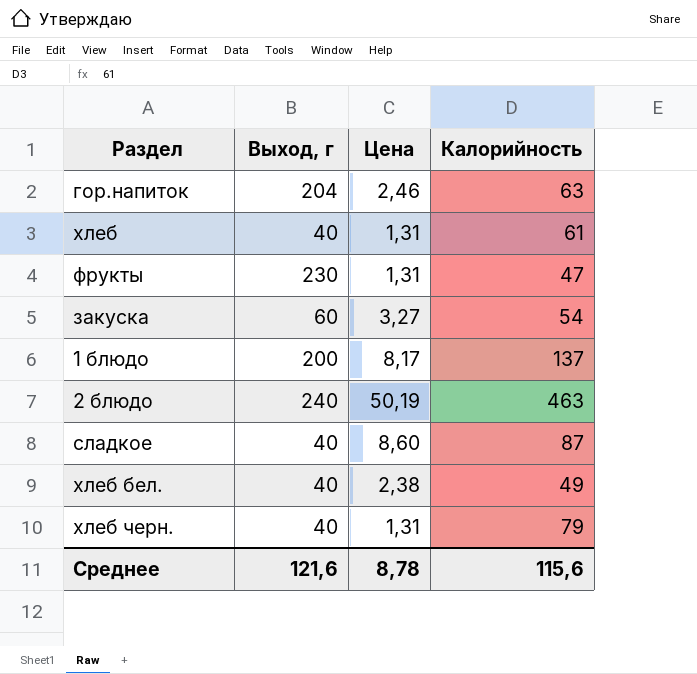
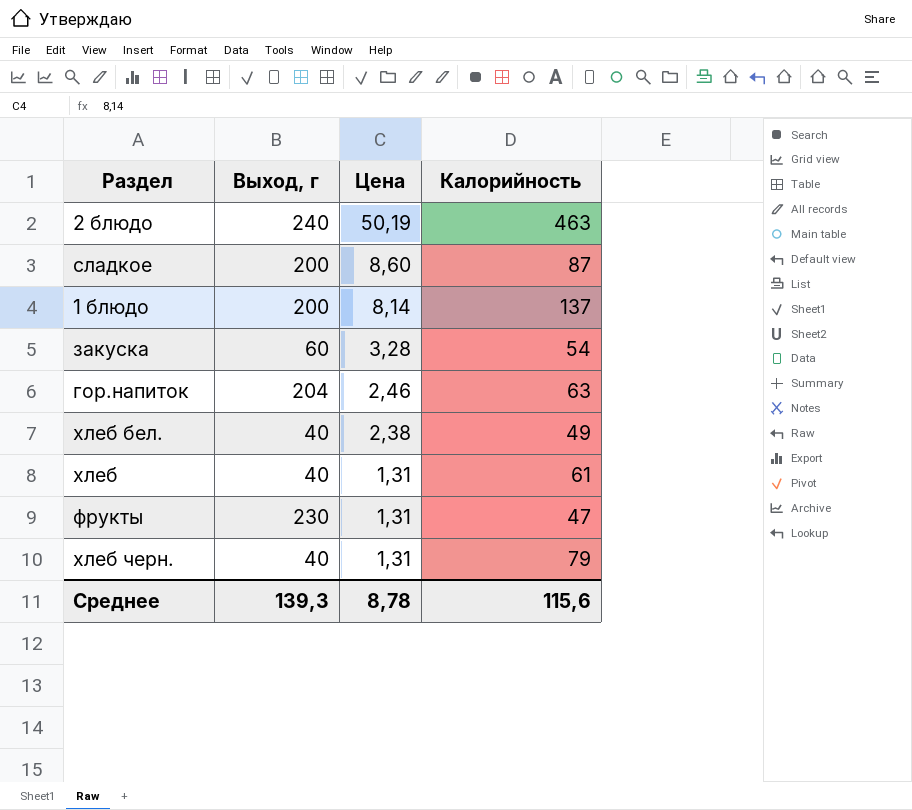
row order: none -> Цена descending
сладкое | Выход, г: 40 -> 200
1 блюдо | Цена: 8,17 -> 8,14
закуска | Цена: 3,27 -> 3,28
Среднее | Выход, г: 121,6 -> 139,3

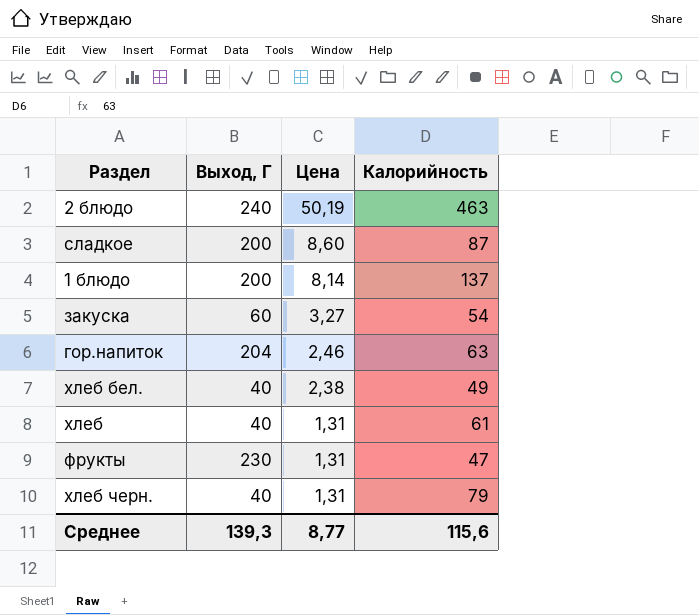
column name: Выход, г -> Выход, Г
закуска | Цена: 3,28 -> 3,27
Среднее | Цена: 8,78 -> 8,77

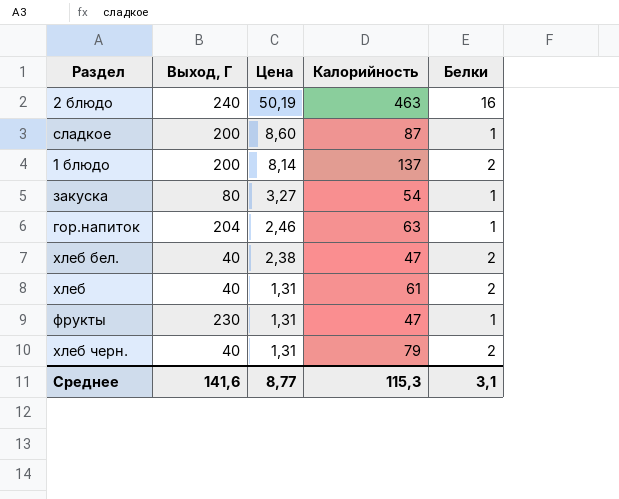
column Белки | position: none -> 5
закуска | Выход, Г: 60 -> 80
хлеб бел. | Калорийность: 49 -> 47
Среднее | Выход, Г: 139,3 -> 141,6
Среднее | Калорийность: 115,6 -> 115,3

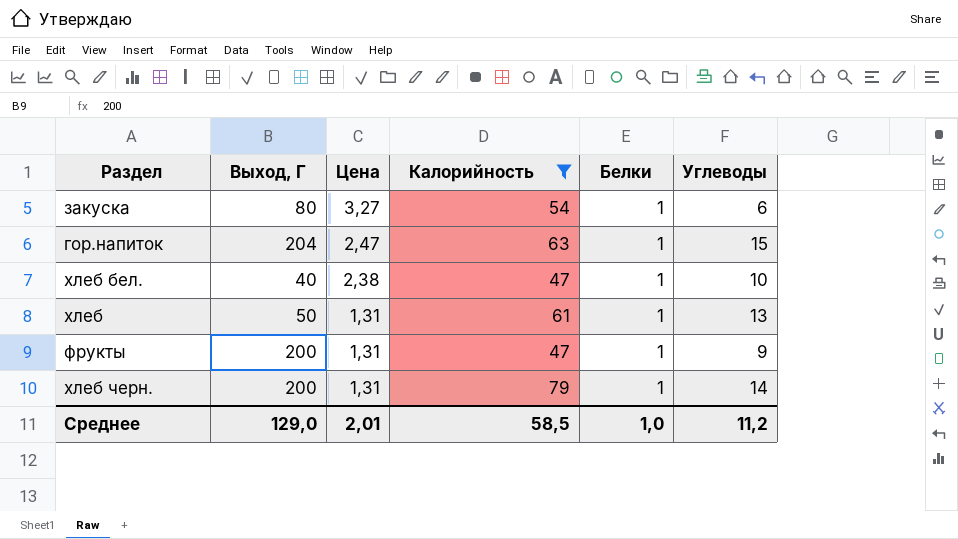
filter: none -> Калорийность <= 79
column Углеводы | position: none -> 6
гор.напиток | Цена: 2,46 -> 2,47
хлеб бел. | Белки: 2 -> 1
хлеб | Выход, Г: 40 -> 50
хлеб | Белки: 2 -> 1
фрукты | Выход, Г: 230 -> 200
хлеб черн. | Выход, Г: 40 -> 200
хлеб черн. | Белки: 2 -> 1
Среднее | Выход, Г: 141,6 -> 129,0
Среднее | Цена: 8,77 -> 2,01
Среднее | Калорийность: 115,3 -> 58,5
Среднее | Белки: 3,1 -> 1,0

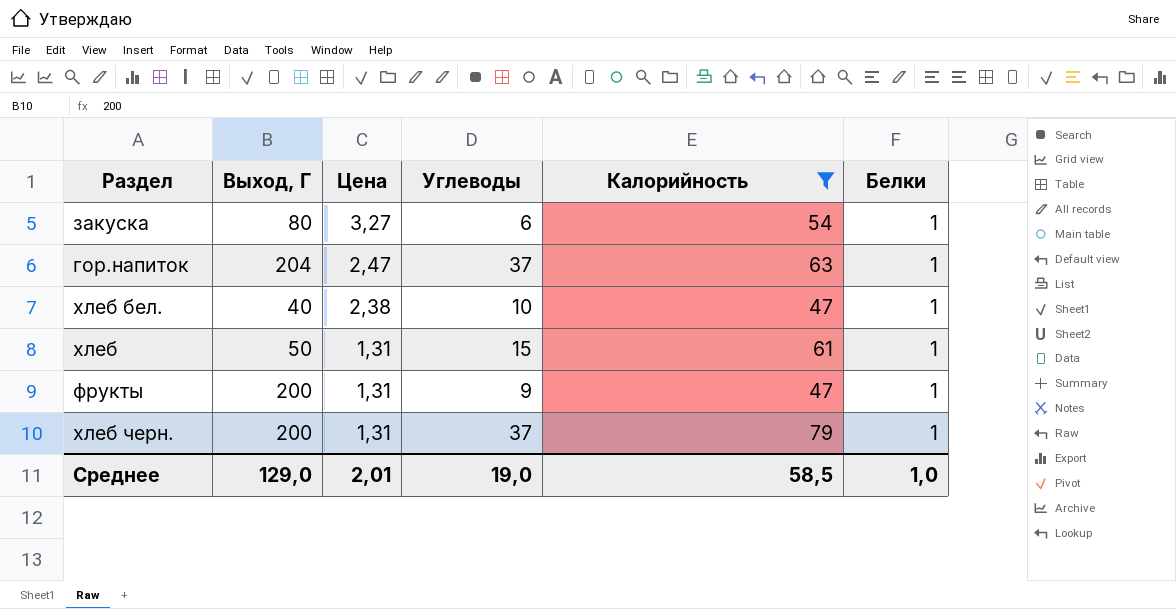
column Углеводы | position: 6 -> 4
гор.напиток | Углеводы: 15 -> 37
хлеб | Углеводы: 13 -> 15
хлеб черн. | Углеводы: 14 -> 37
Среднее | Углеводы: 11,2 -> 19,0

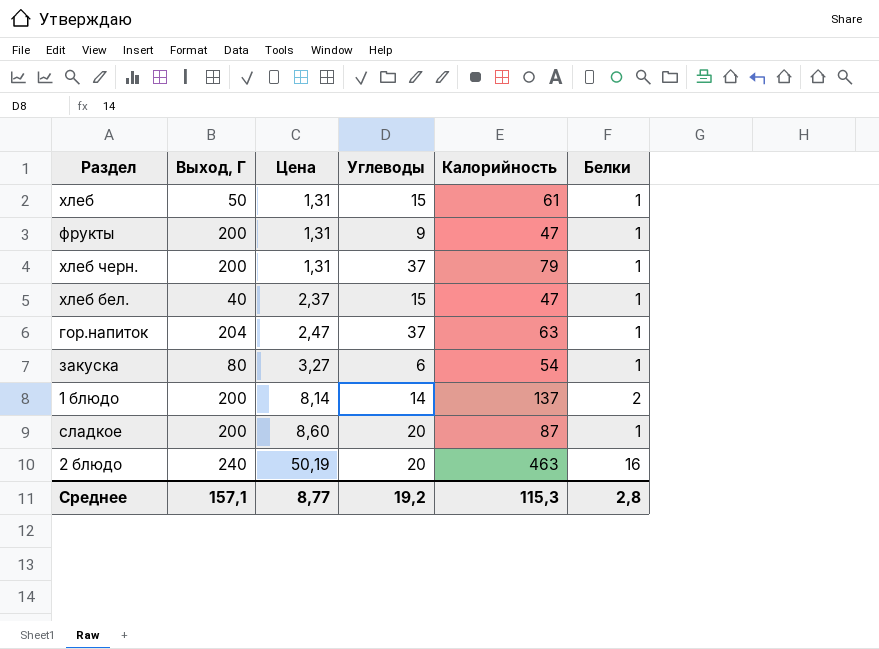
filter: Калорийность <= 79 -> none
row order: Цена descending -> Цена ascending
хлеб бел. | Цена: 2,38 -> 2,37
хлеб бел. | Углеводы: 10 -> 15
Среднее | Выход, Г: 129,0 -> 157,1
Среднее | Цена: 2,01 -> 8,77
Среднее | Углеводы: 19,0 -> 19,2
Среднее | Калорийность: 58,5 -> 115,3
Среднее | Белки: 1,0 -> 2,8

